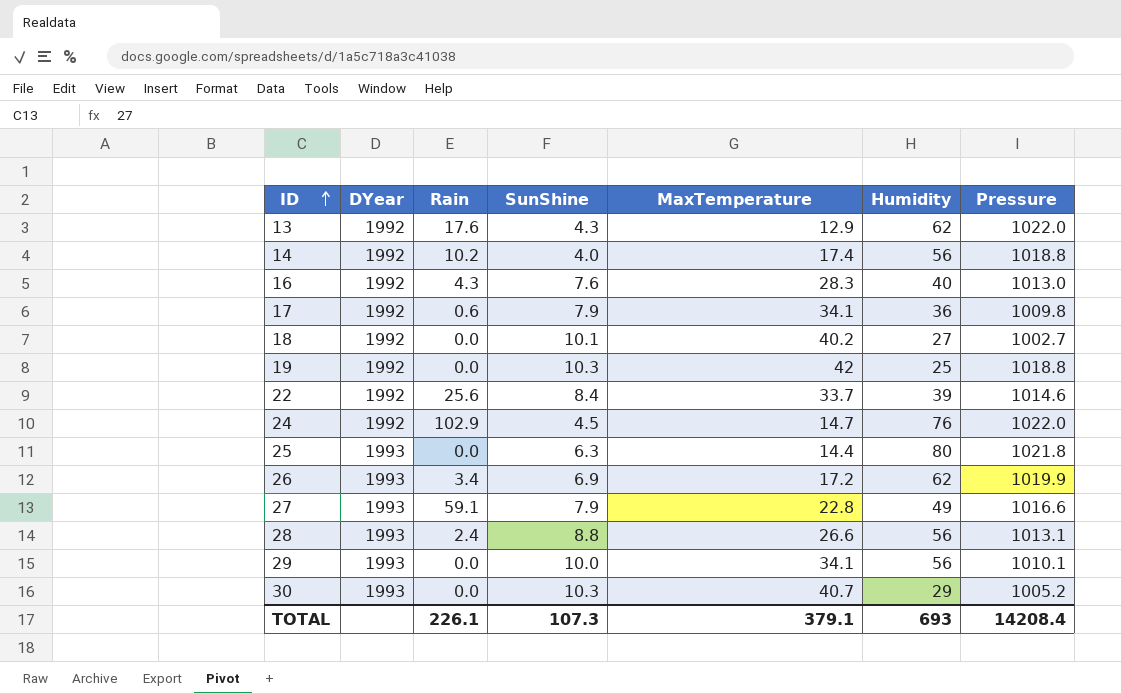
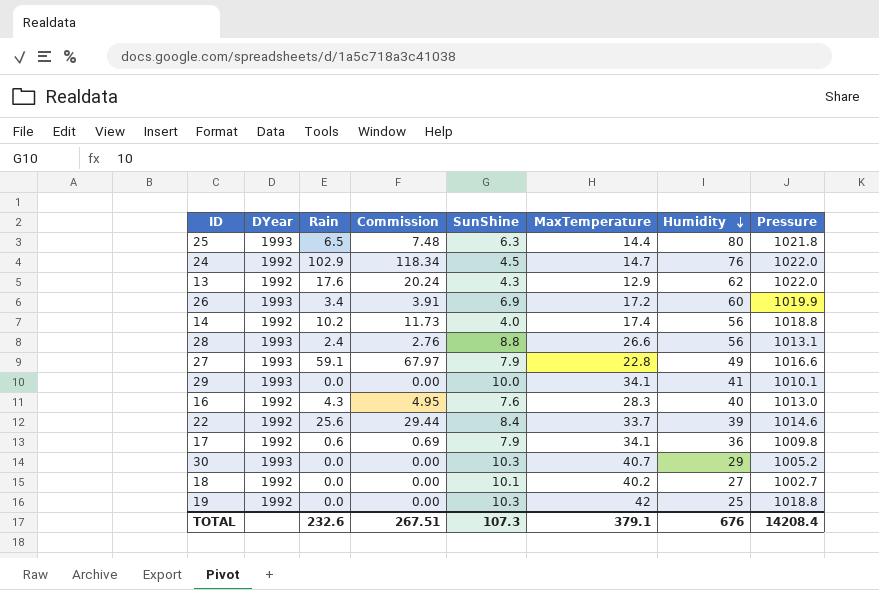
row order: ID ascending -> Humidity descending
column Commission | formula: none -> [Rain] * 1.15
25 | Rain: 0.0 -> 6.5
26 | Humidity: 62 -> 60
29 | Humidity: 56 -> 41
TOTAL | Rain: 226.1 -> 232.6
TOTAL | Humidity: 693 -> 676

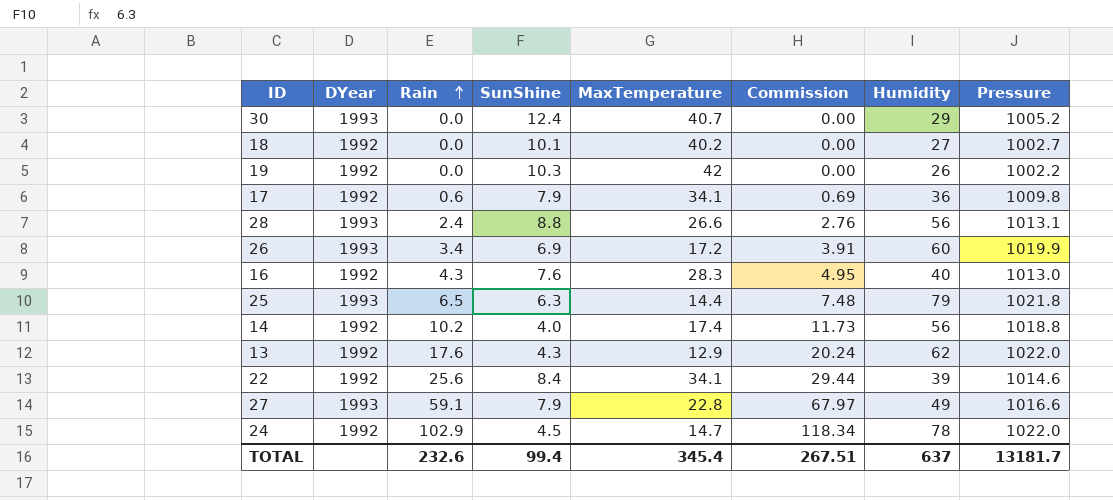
row order: Humidity descending -> Rain ascending
column Commission | position: 4 -> 6
row 29: 1993 | 0.0 | 0.00 | 10.0 | 34.1 | 41 | 1010.1 -> none
30 | SunShine: 10.3 -> 12.4
19 | Humidity: 25 -> 26
19 | Pressure: 1018.8 -> 1002.2
25 | Humidity: 80 -> 79
22 | MaxTemperature: 33.7 -> 34.1
24 | Humidity: 76 -> 78
TOTAL | SunShine: 107.3 -> 99.4
TOTAL | MaxTemperature: 379.1 -> 345.4
TOTAL | Humidity: 676 -> 637
TOTAL | Pressure: 14208.4 -> 13181.7

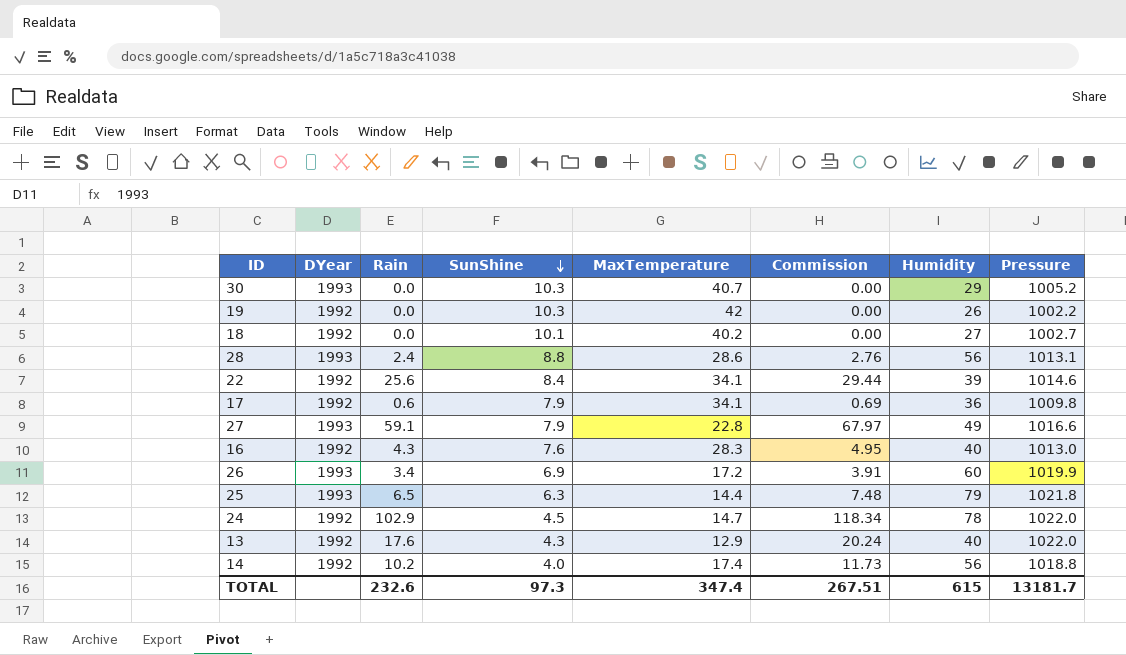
row order: Rain ascending -> SunShine descending
30 | SunShine: 12.4 -> 10.3
28 | MaxTemperature: 26.6 -> 28.6
13 | Humidity: 62 -> 40
TOTAL | SunShine: 99.4 -> 97.3
TOTAL | MaxTemperature: 345.4 -> 347.4
TOTAL | Humidity: 637 -> 615

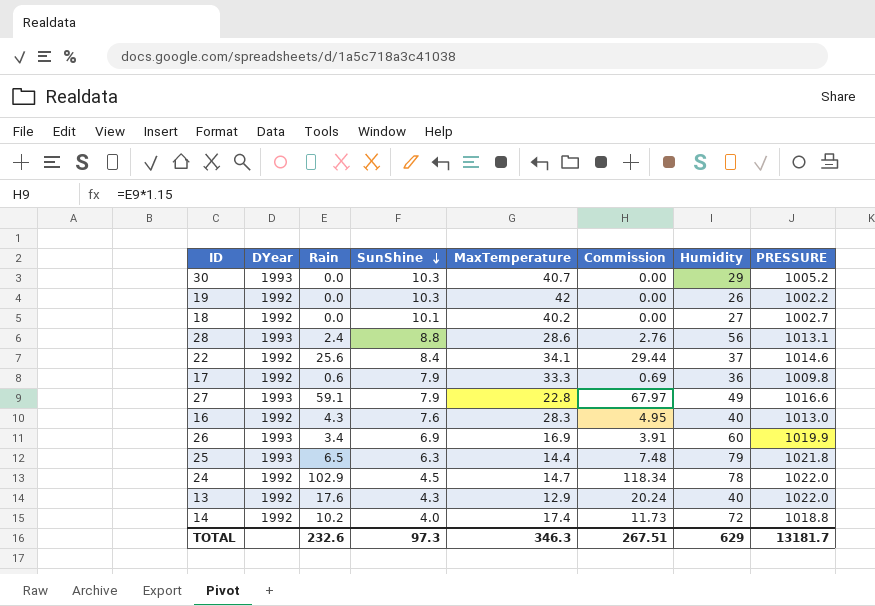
column name: Pressure -> PRESSURE
22 | Humidity: 39 -> 37
17 | MaxTemperature: 34.1 -> 33.3
26 | MaxTemperature: 17.2 -> 16.9
14 | Humidity: 56 -> 72
TOTAL | MaxTemperature: 347.4 -> 346.3
TOTAL | Humidity: 615 -> 629

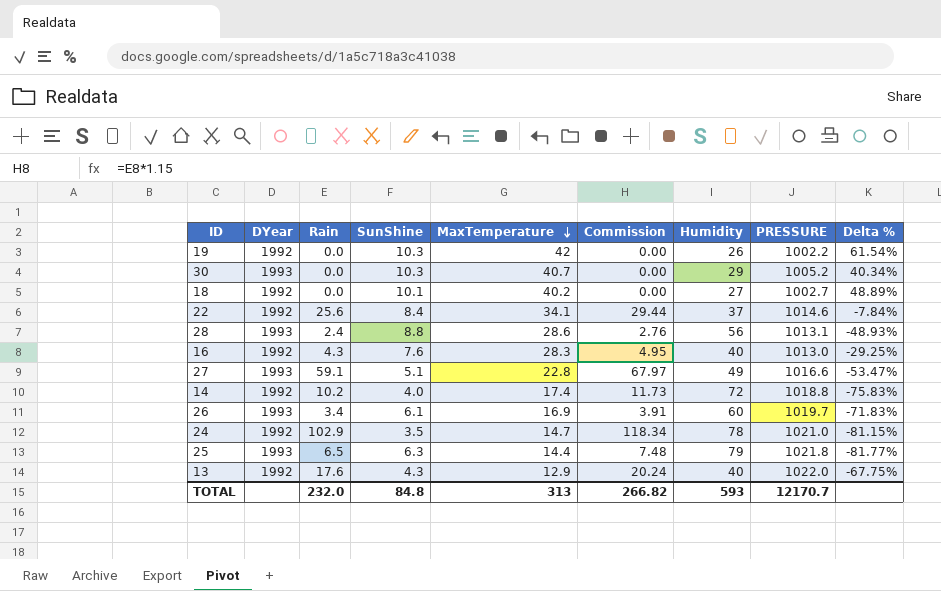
row order: SunShine descending -> MaxTemperature descending
column Delta % | formula: none -> ([MaxTemperature] - [Humidity]) / [Humidity]
row 17: 1992 | 0.6 | 7.9 | 33.3 | 0.69 | 36 | 1009.8 -> none
27 | SunShine: 7.9 -> 5.1
26 | SunShine: 6.9 -> 6.1
26 | PRESSURE: 1019.9 -> 1019.7
24 | SunShine: 4.5 -> 3.5
24 | PRESSURE: 1022.0 -> 1021.0
TOTAL | Rain: 232.6 -> 232.0
TOTAL | SunShine: 97.3 -> 84.8
TOTAL | MaxTemperature: 346.3 -> 313
TOTAL | Commission: 267.51 -> 266.82
TOTAL | Humidity: 629 -> 593
TOTAL | PRESSURE: 13181.7 -> 12170.7

